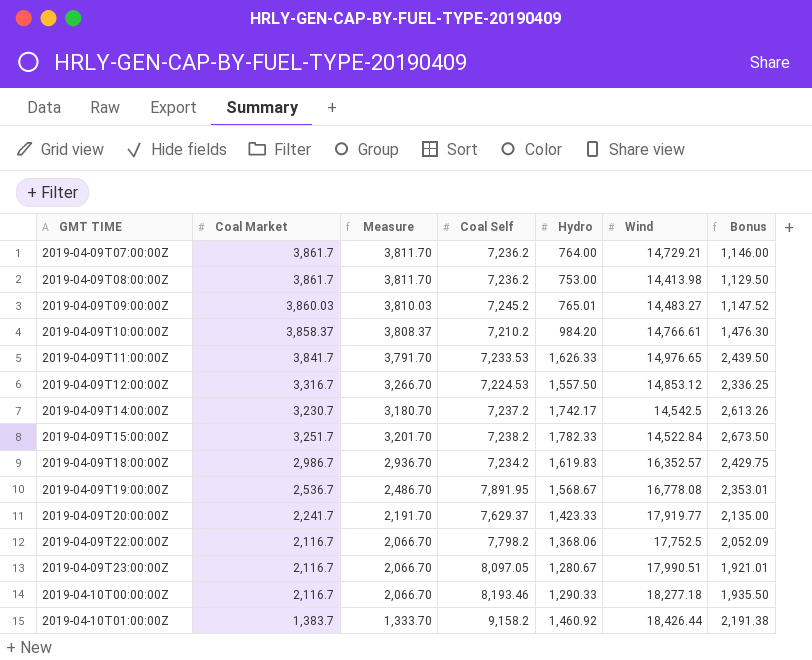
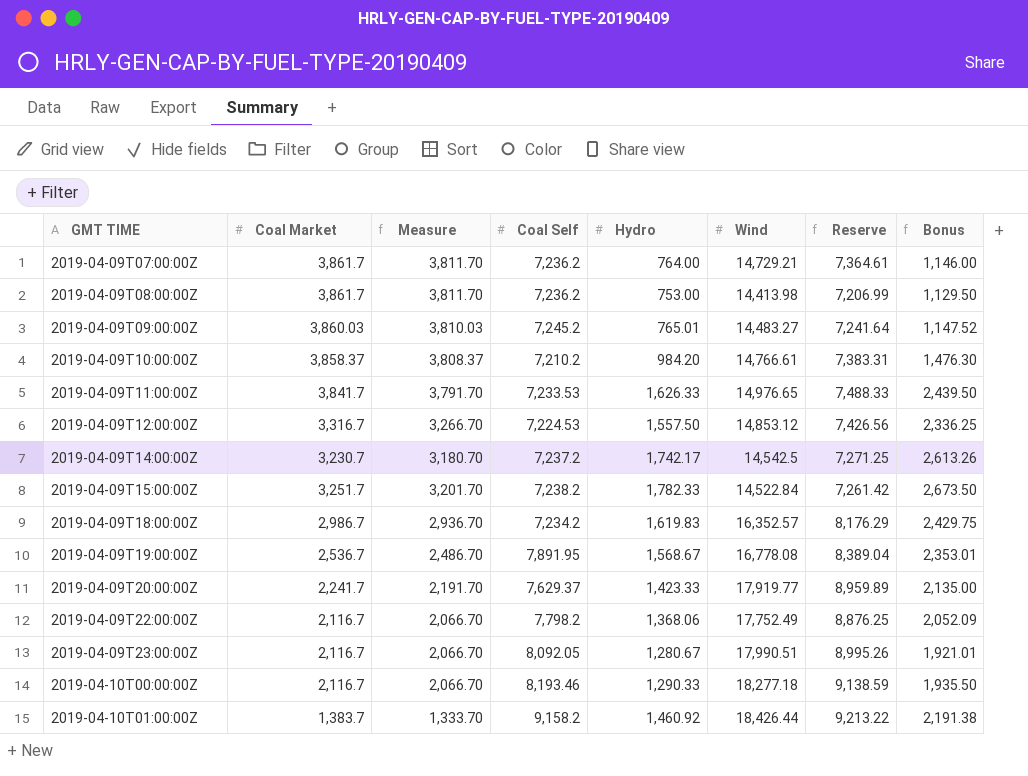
column Reserve | formula: none -> [Wind] * 0.5
2019-04-09T22:00:00Z | Wind: 17,752.5 -> 17,752.49
2019-04-09T23:00:00Z | Coal Self: 8,097.05 -> 8,092.05

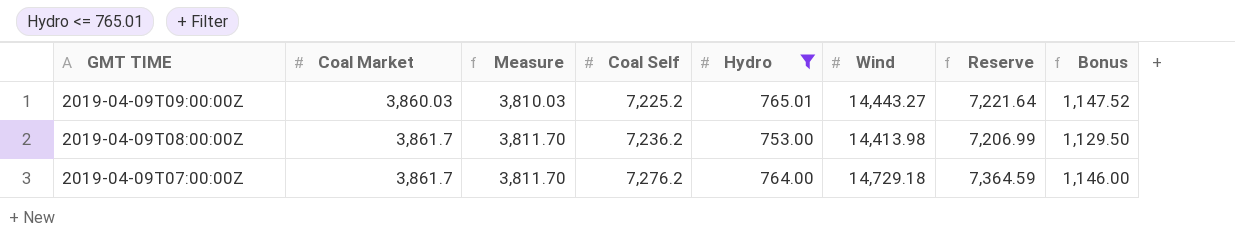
filter: none -> Hydro <= 765.01
row order: GMT TIME ascending -> GMT TIME descending
2019-04-09T09:00:00Z | Coal Self: 7,245.2 -> 7,225.2
2019-04-09T09:00:00Z | Wind: 14,483.27 -> 14,443.27
2019-04-09T09:00:00Z | Reserve: 7,241.64 -> 7,221.64
2019-04-09T07:00:00Z | Coal Self: 7,236.2 -> 7,276.2
2019-04-09T07:00:00Z | Wind: 14,729.21 -> 14,729.18
2019-04-09T07:00:00Z | Reserve: 7,364.61 -> 7,364.59

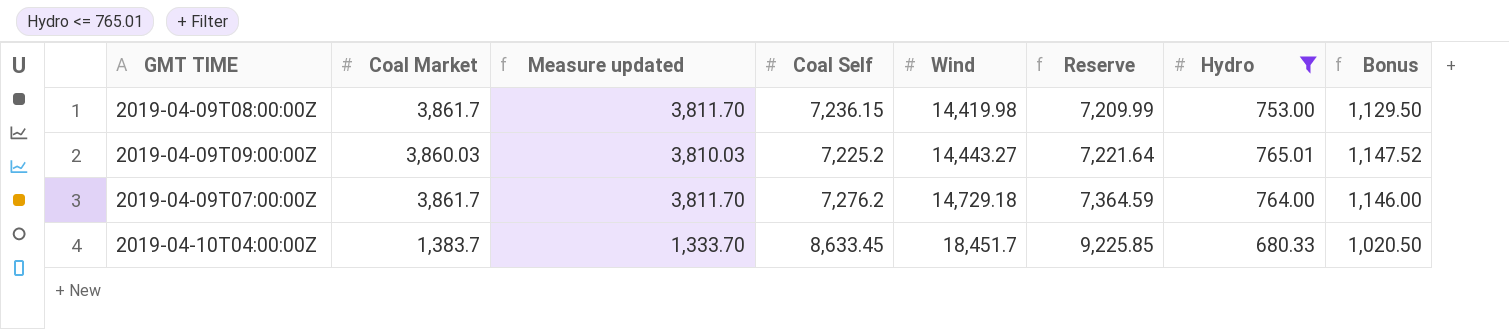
row order: GMT TIME descending -> Wind ascending
column name: Measure -> Measure updated
column Hydro | position: 5 -> 7
2019-04-09T08:00:00Z | Coal Self: 7,236.2 -> 7,236.15
2019-04-09T08:00:00Z | Wind: 14,413.98 -> 14,419.98
2019-04-09T08:00:00Z | Reserve: 7,206.99 -> 7,209.99
row 2019-04-10T04:00:00Z: none -> 1,383.7 | 1,333.70 | 8,633.45 | 18,451.7 | 9,225.85 | 680.33 | 1,020.50

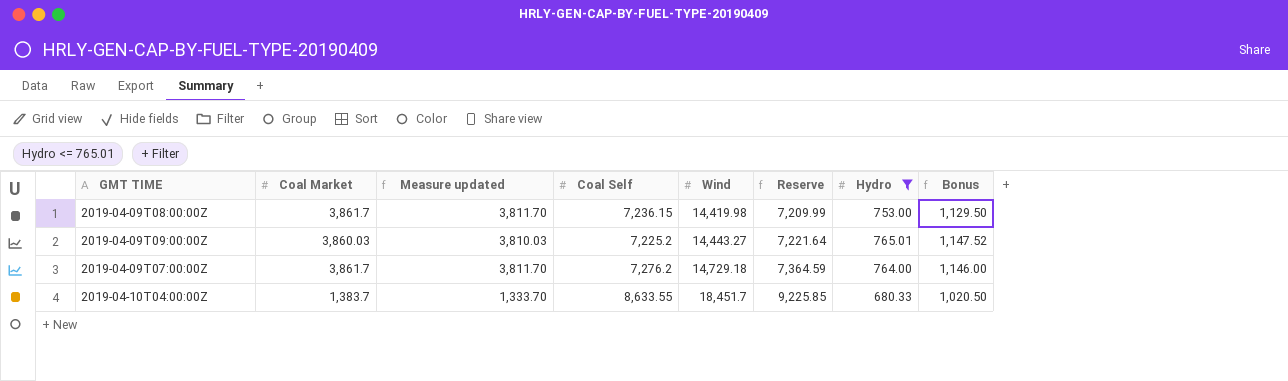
2019-04-10T04:00:00Z | Coal Self: 8,633.45 -> 8,633.55

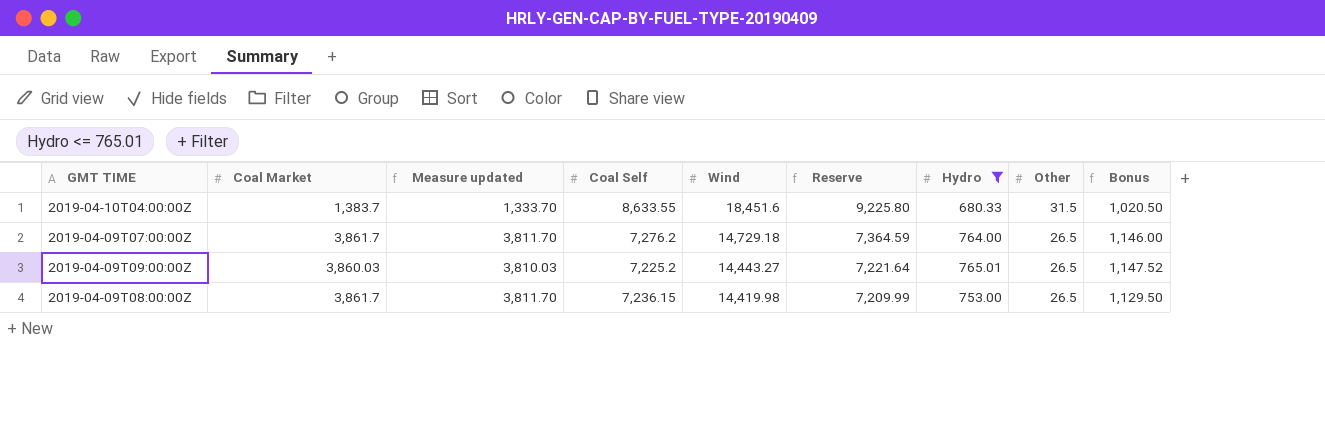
row order: Wind ascending -> Wind descending
column Other | position: none -> 8
2019-04-10T04:00:00Z | Wind: 18,451.7 -> 18,451.6
2019-04-10T04:00:00Z | Reserve: 9,225.85 -> 9,225.80

